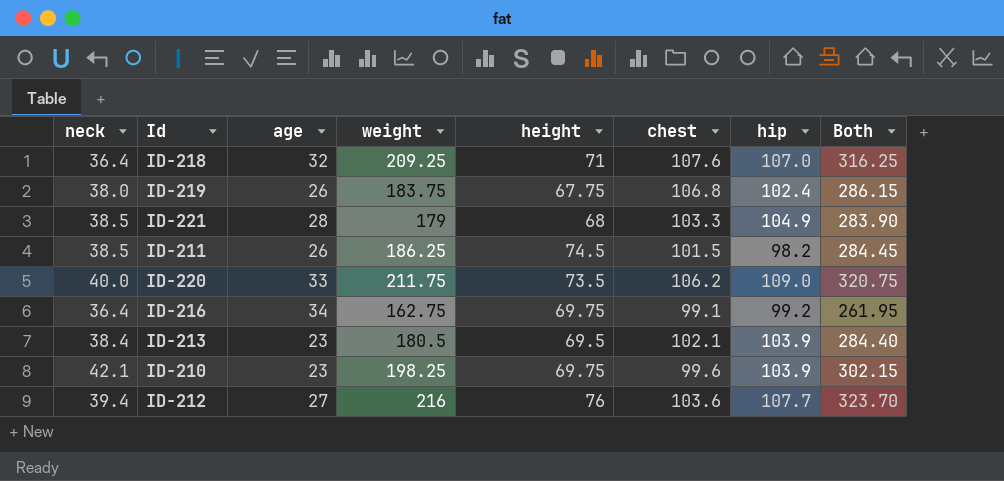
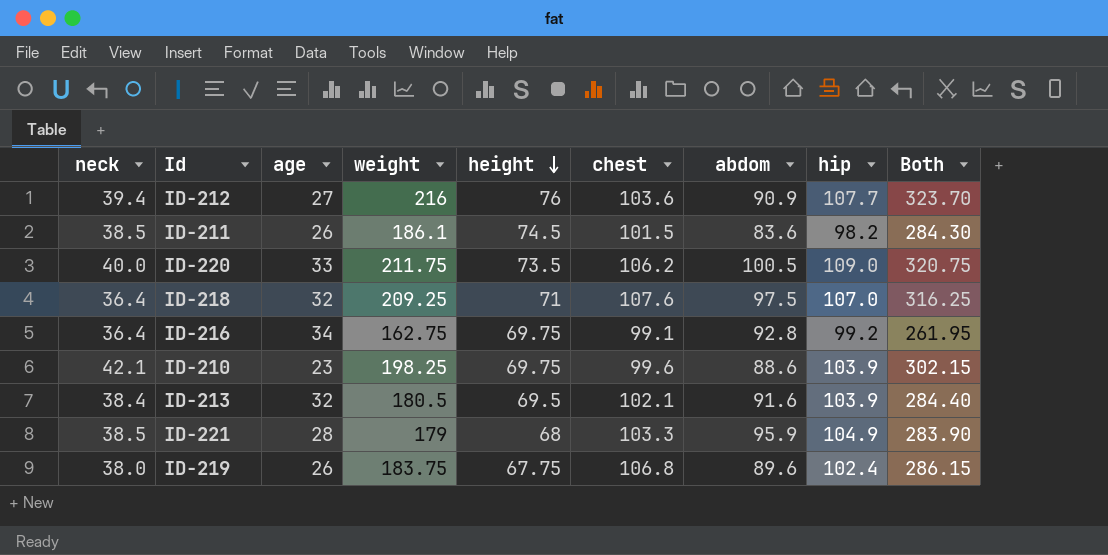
row order: none -> height descending
column abdom | position: none -> 7
ID-211 | weight: 186.25 -> 186.1
ID-211 | Both: 284.45 -> 284.30
ID-213 | age: 23 -> 32

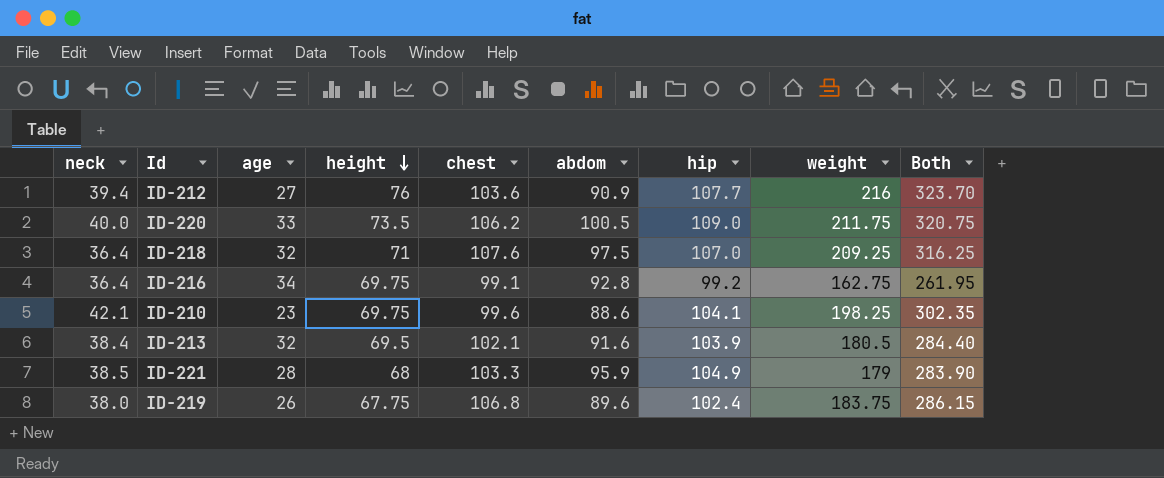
column weight | position: 4 -> 8
row ID-211: 38.5 | 26 | 186.1 | 74.5 | 101.5 | 83.6 | 98.2 | 284.30 -> none
ID-210 | hip: 103.9 -> 104.1
ID-210 | Both: 302.15 -> 302.35

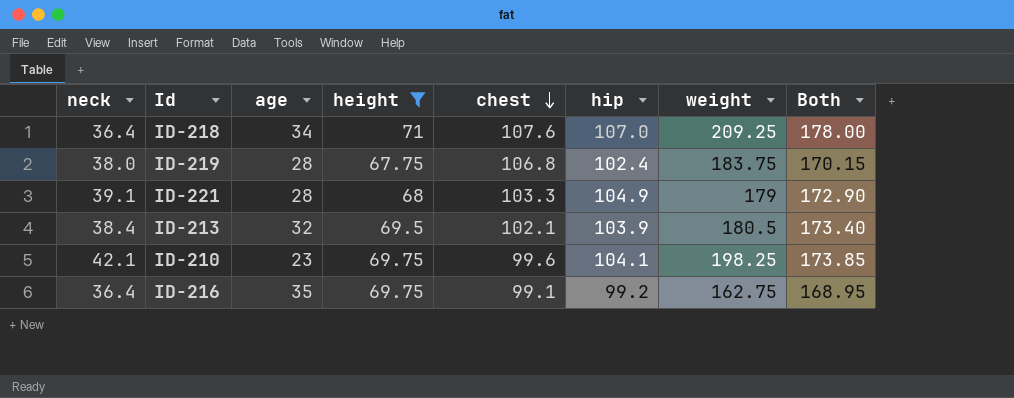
filter: none -> height <= 71
row order: height descending -> chest descending
column abdom | position: 6 -> none
column Both | formula: [hip] + [weight] -> [height] + [hip]
ID-218 | age: 32 -> 34
ID-219 | age: 26 -> 28
ID-221 | neck: 38.5 -> 39.1
ID-216 | age: 34 -> 35

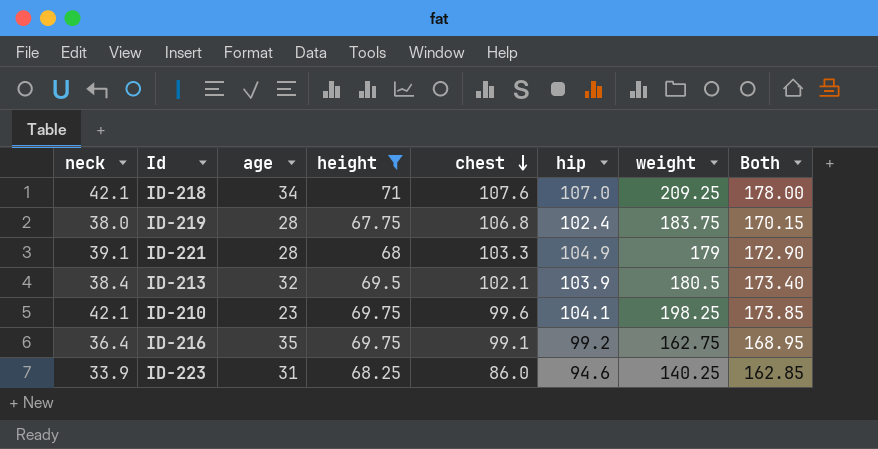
ID-218 | neck: 36.4 -> 42.1
row ID-223: none -> 33.9 | 31 | 68.25 | 86.0 | 94.6 | 140.25 | 162.85

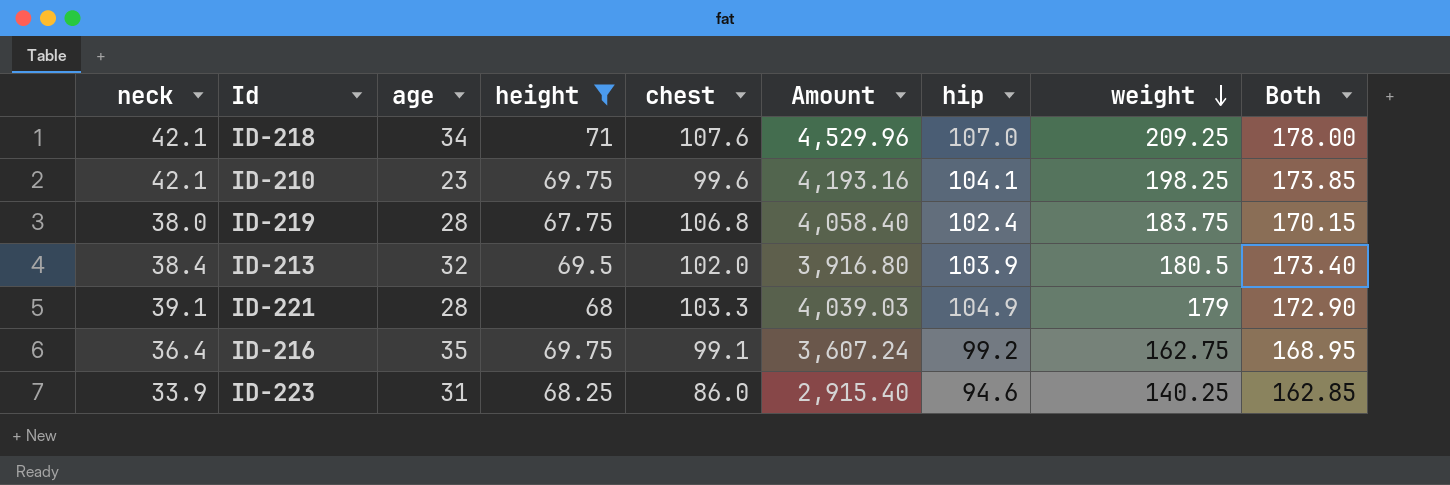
row order: chest descending -> weight descending
column Amount | formula: none -> [neck] * [chest]
ID-213 | chest: 102.1 -> 102.0

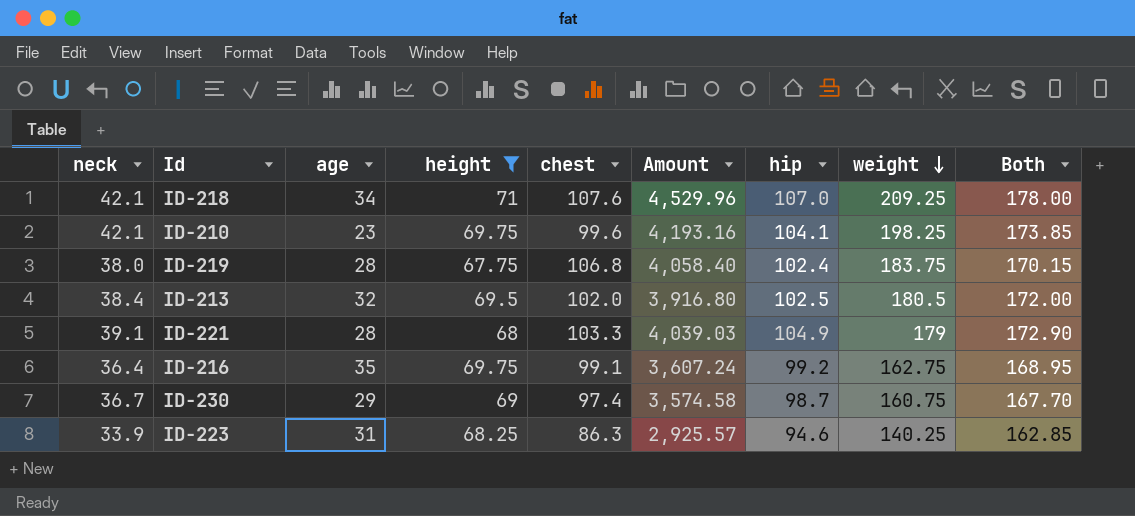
ID-213 | hip: 103.9 -> 102.5
ID-213 | Both: 173.40 -> 172.00
row ID-230: none -> 36.7 | 29 | 69 | 97.4 | 3,574.58 | 98.7 | 160.75 | 167.70
ID-223 | chest: 86.0 -> 86.3
ID-223 | Amount: 2,915.40 -> 2,925.57

